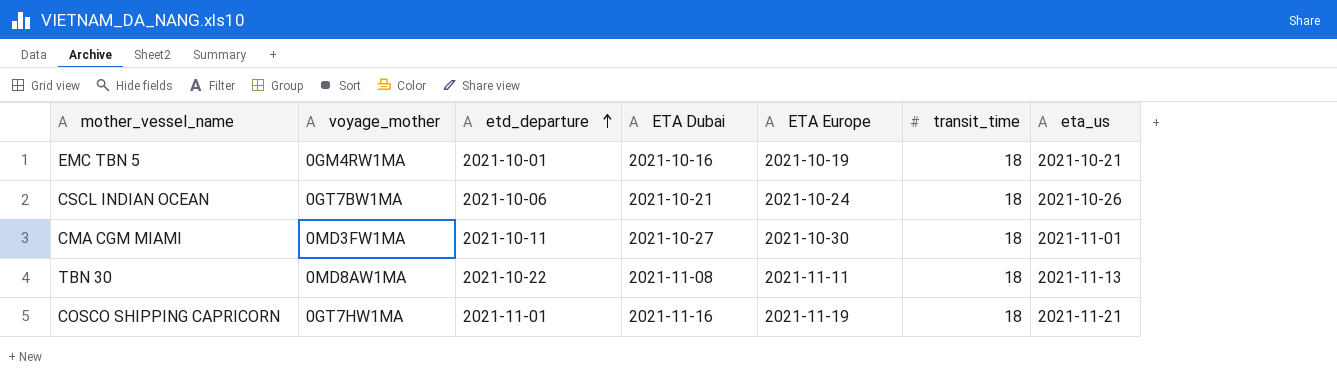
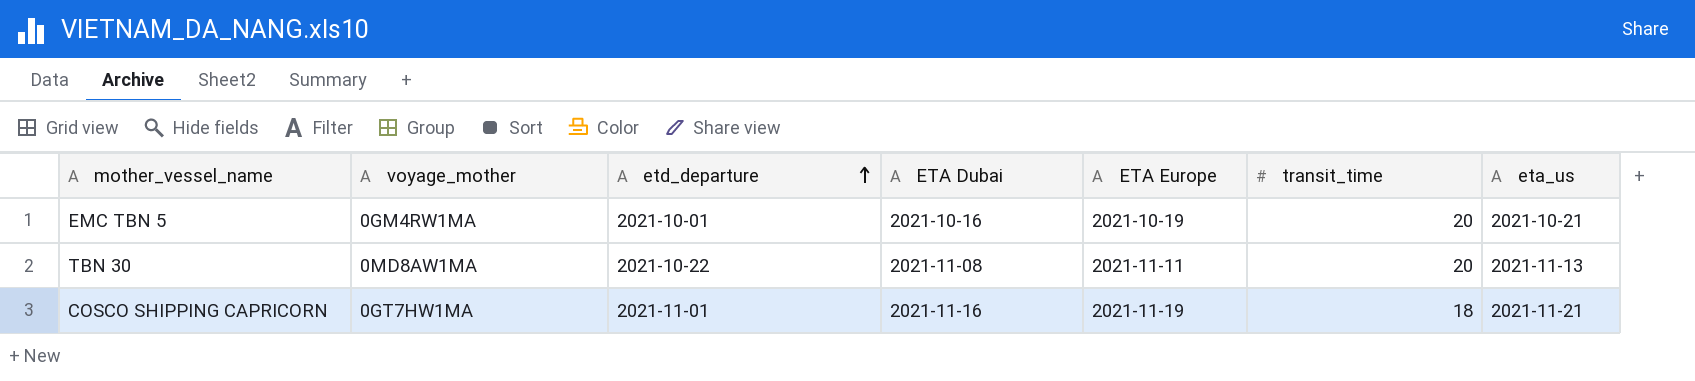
row CSCL INDIAN OCEAN: 0GT7BW1MA | 2021-10-06 | 2021-10-21 | 2021-10-24 | 18 | 2021-10-26 -> none
row CMA CGM MIAMI: 0MD3FW1MA | 2021-10-11 | 2021-10-27 | 2021-10-30 | 18 | 2021-11-01 -> none
EMC TBN 5 | transit_time: 18 -> 20
TBN 30 | transit_time: 18 -> 20

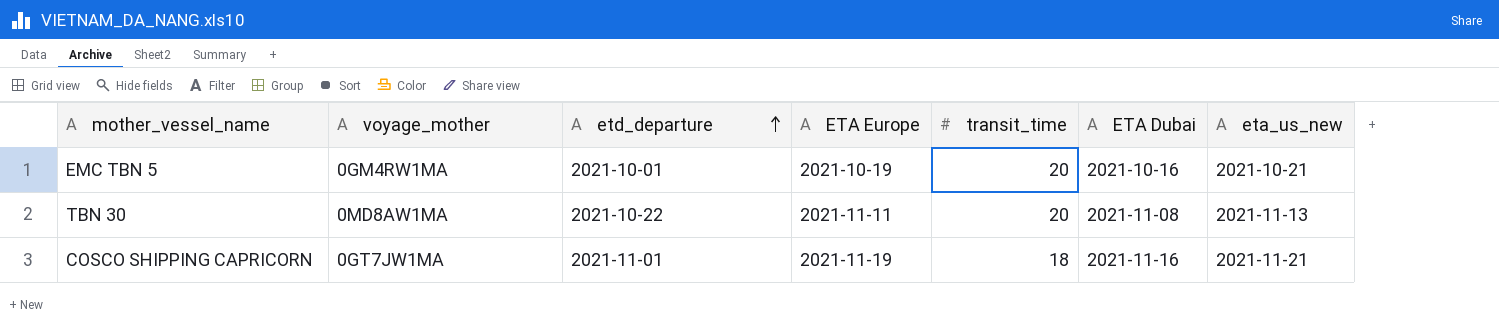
column ETA Dubai | position: 4 -> 6
column name: eta_us -> eta_us_new
COSCO SHIPPING CAPRICORN | voyage_mother: 0GT7HW1MA -> 0GT7JW1MA

